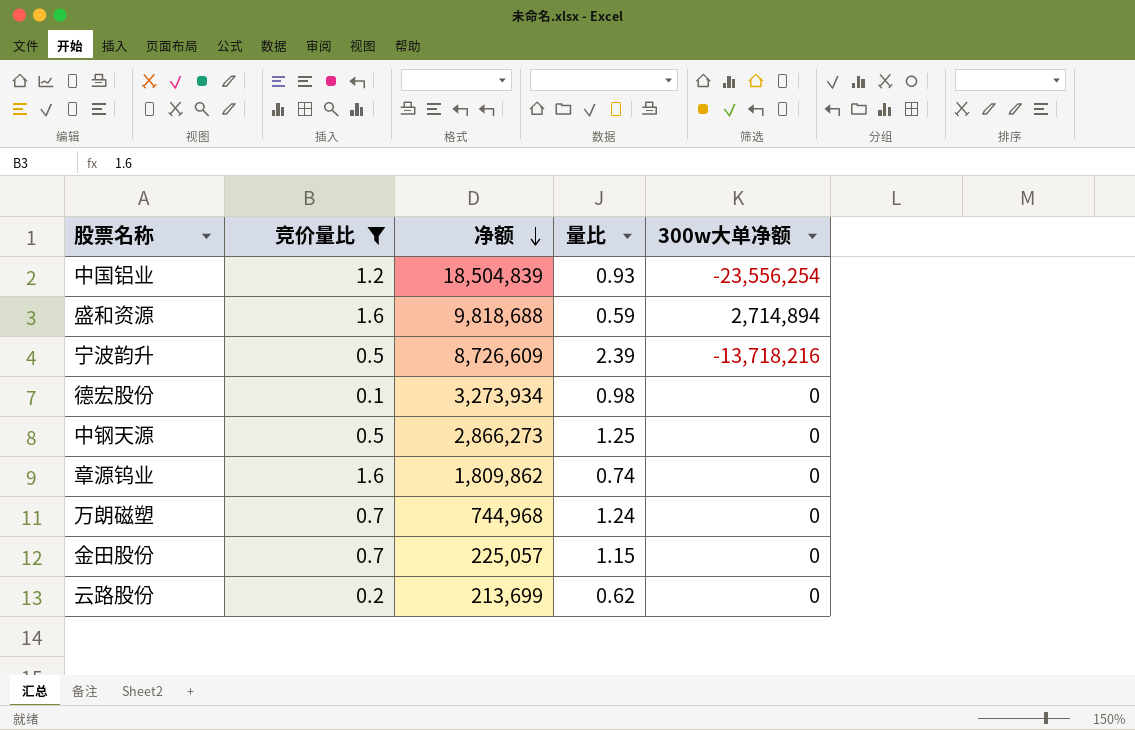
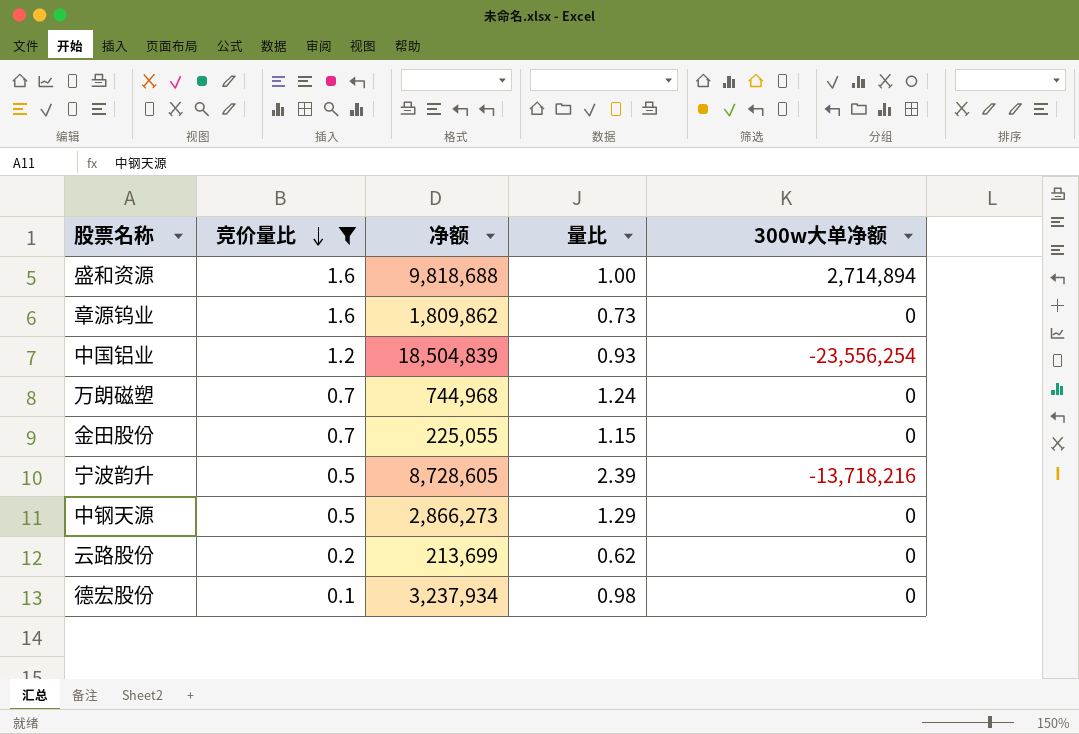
row order: 净额 descending -> 竞价量比 descending
盛和资源 | 量比: 0.59 -> 1.00
章源钨业 | 量比: 0.74 -> 0.73
金田股份 | 净额: 225,057 -> 225,055
宁波韵升 | 净额: 8,726,609 -> 8,728,605
中钢天源 | 量比: 1.25 -> 1.29
德宏股份 | 净额: 3,273,934 -> 3,237,934

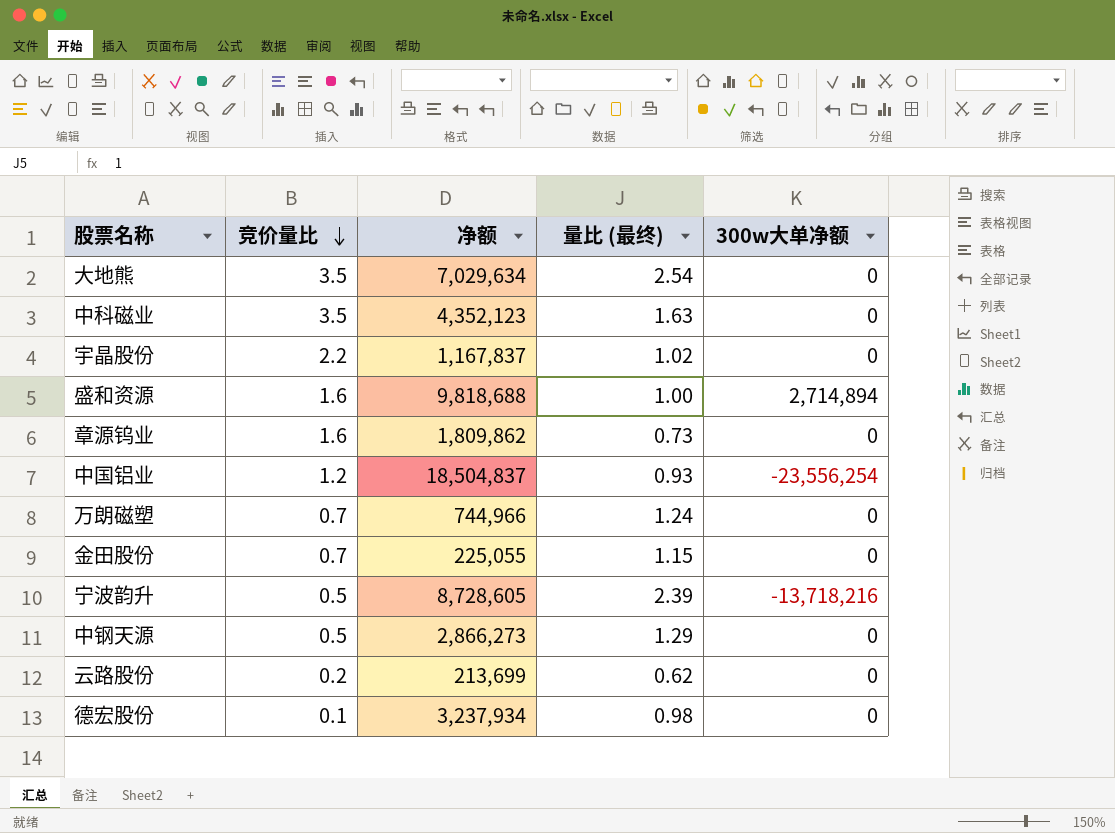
filter: 竞价量比 <= 1.6 -> none
column name: 量比 -> 量比 (最终)
中国铝业 | 净额: 18,504,839 -> 18,504,837
万朗磁塑 | 净额: 744,968 -> 744,966

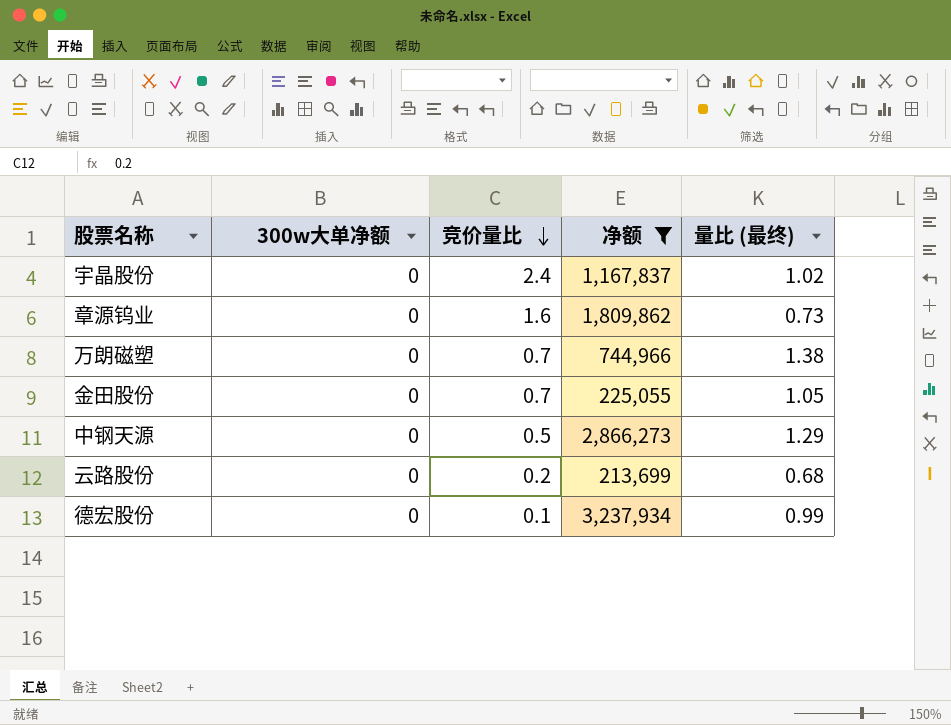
filter: none -> 净额 <= 3,237,934
column 300w大单净额 | position: 5 -> 2
宇晶股份 | 竞价量比: 2.2 -> 2.4
万朗磁塑 | 量比 (最终): 1.24 -> 1.38
金田股份 | 量比 (最终): 1.15 -> 1.05
云路股份 | 量比 (最终): 0.62 -> 0.68
德宏股份 | 量比 (最终): 0.98 -> 0.99

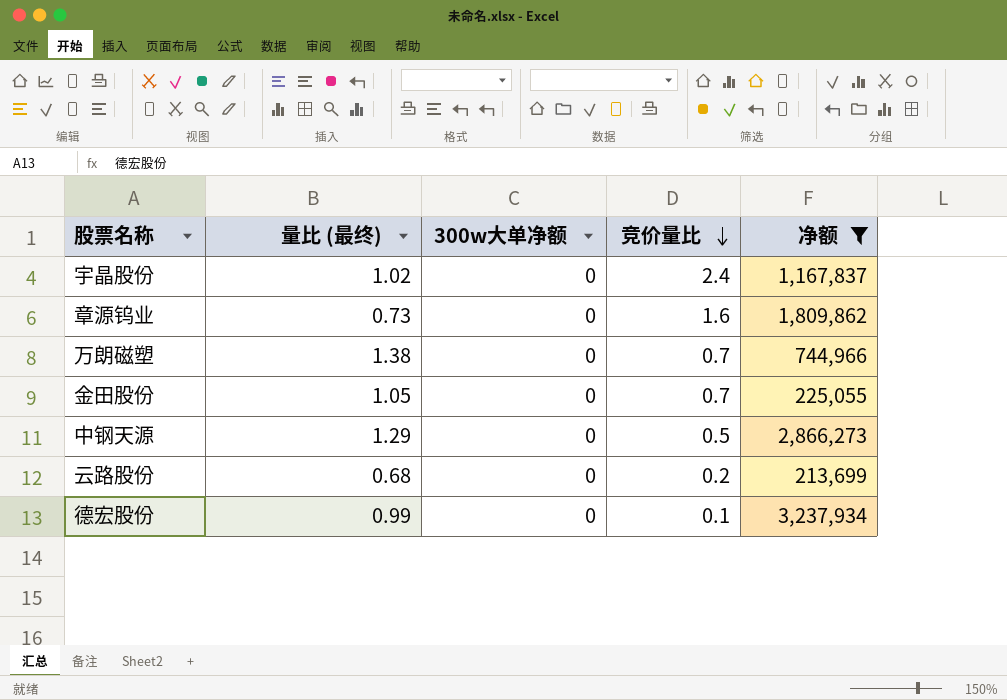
column 量比 (最终) | position: 5 -> 2

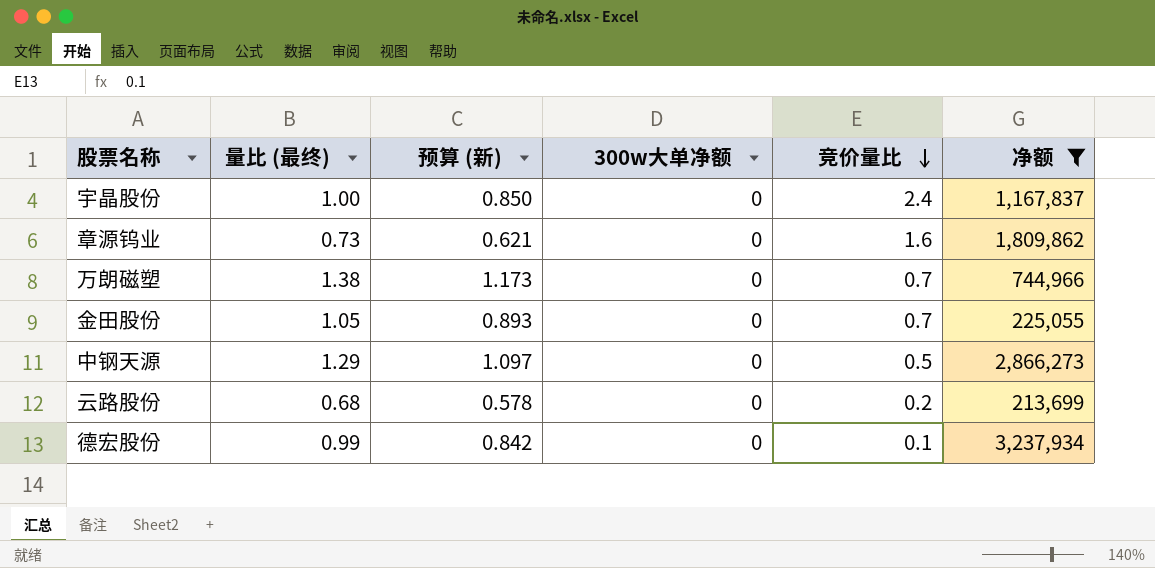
column 预算 (新) | formula: none -> [量比 (最终)] * 0.85
宇晶股份 | 量比 (最终): 1.02 -> 1.00

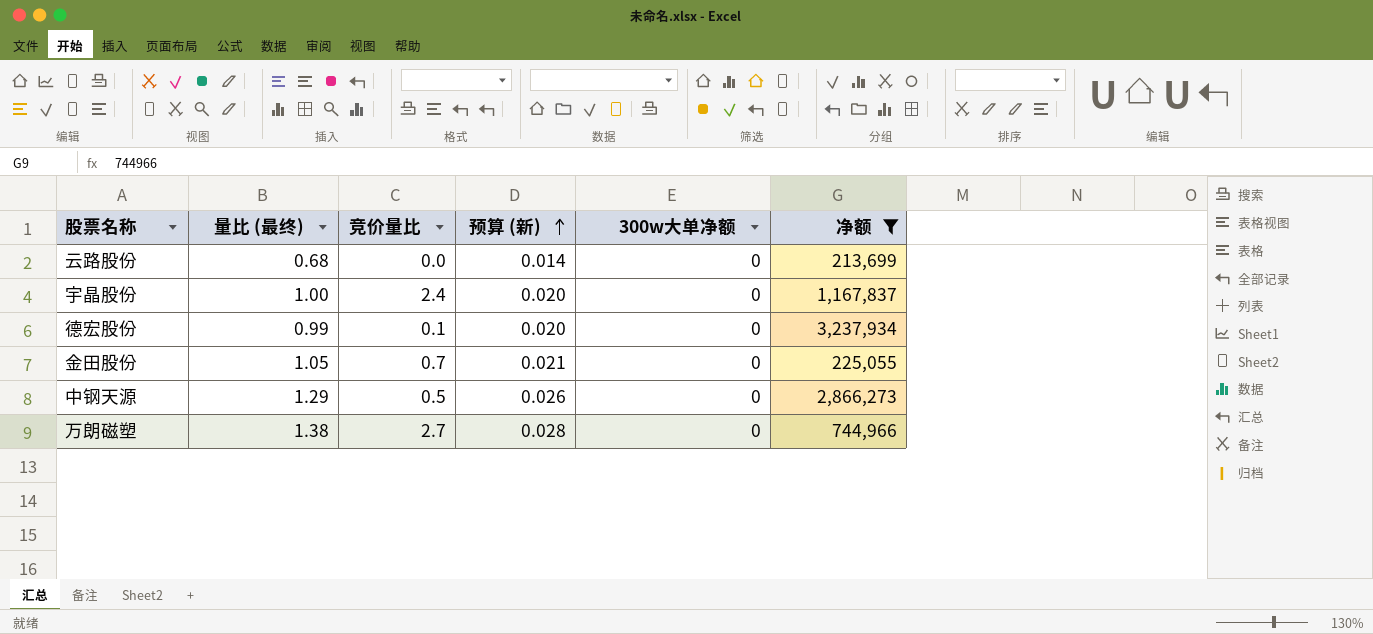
row order: 竞价量比 descending -> 预算 (新) ascending
column 竞价量比 | position: 5 -> 3
column 预算 (新) | formula: [量比 (最终)] * 0.85 -> [量比 (最终)] * 0.02
row 章源钨业: 0.73 | 0.621 | 0 | 1.6 | 1,809,862 -> none
云路股份 | 竞价量比: 0.2 -> 0.0
万朗磁塑 | 竞价量比: 0.7 -> 2.7

